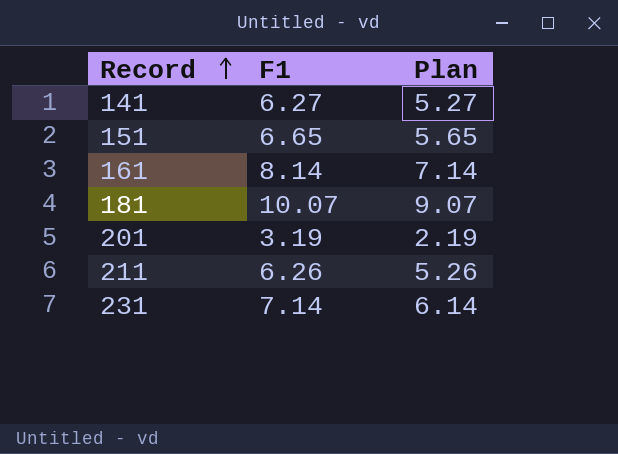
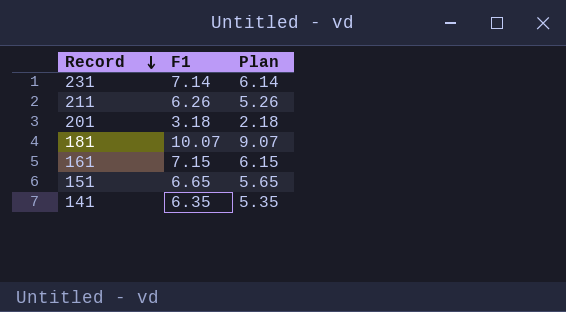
row order: Record ascending -> Record descending
201 | F1: 3.19 -> 3.18
201 | Plan: 2.19 -> 2.18
161 | F1: 8.14 -> 7.15
161 | Plan: 7.14 -> 6.15
141 | F1: 6.27 -> 6.35
141 | Plan: 5.27 -> 5.35

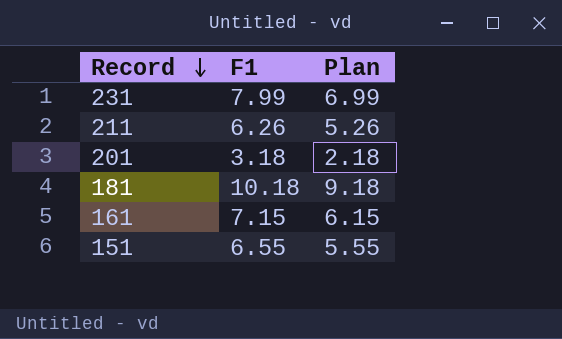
row 141: 6.35 | 5.35 -> none
231 | F1: 7.14 -> 7.99
231 | Plan: 6.14 -> 6.99
181 | F1: 10.07 -> 10.18
181 | Plan: 9.07 -> 9.18
151 | F1: 6.65 -> 6.55
151 | Plan: 5.65 -> 5.55

